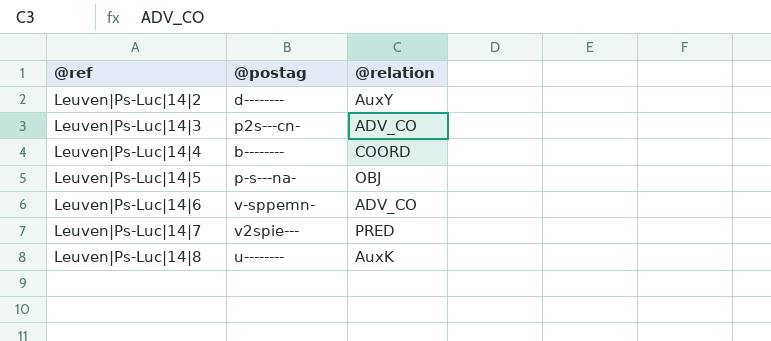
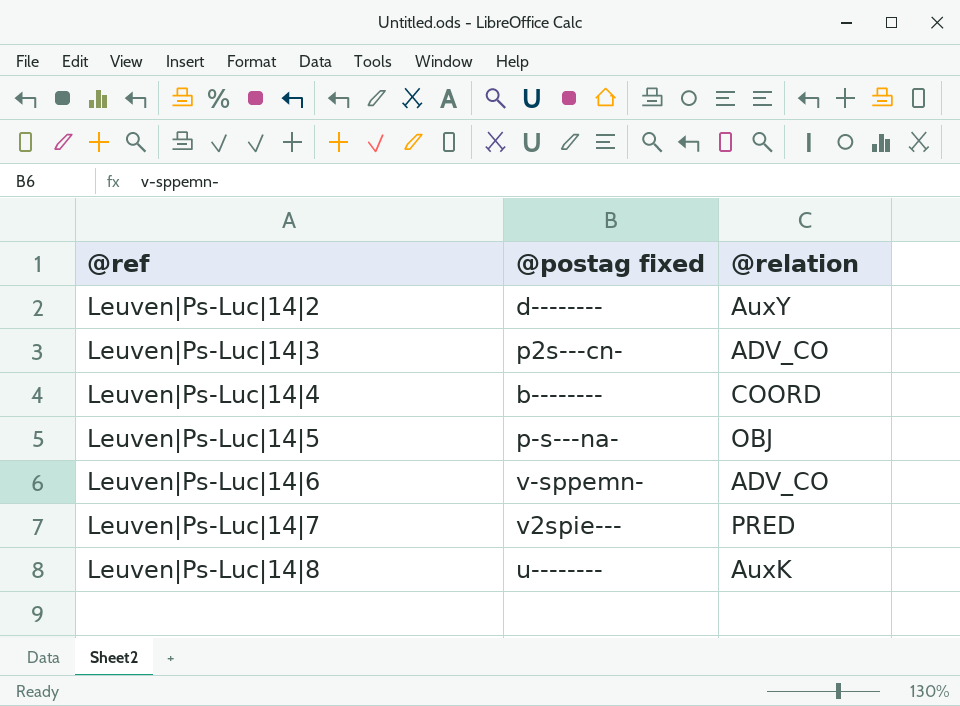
column name: @postag -> @postag fixed

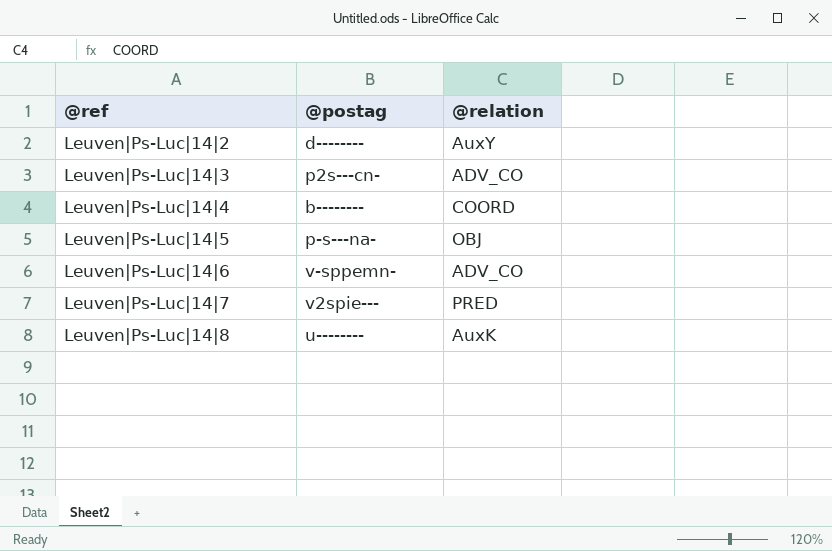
column name: @postag fixed -> @postag

